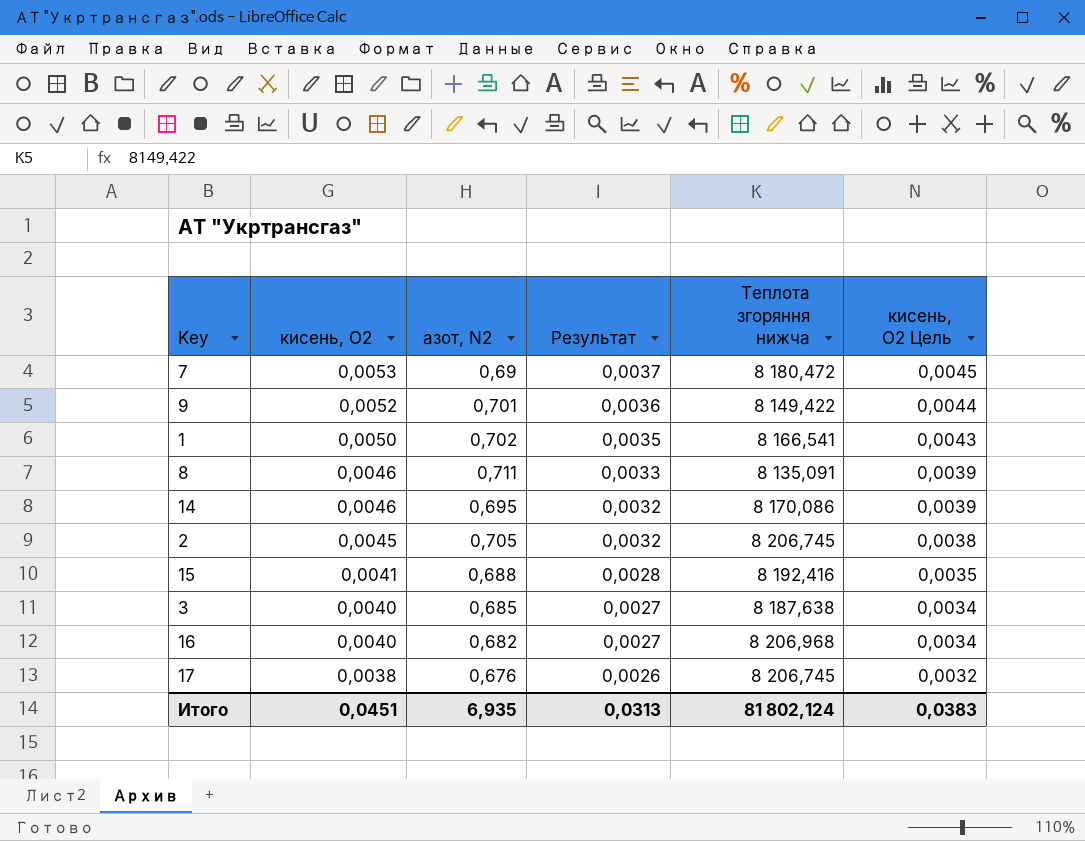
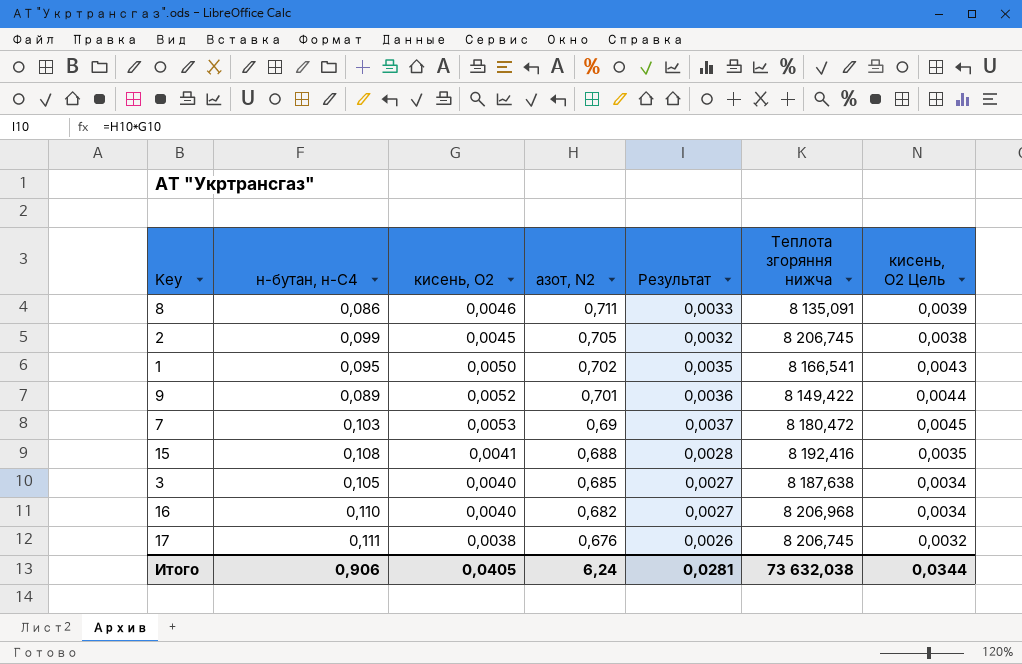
row order: кисень, О2 descending -> азот, N2 descending
column н-бутан, н-С4 | position: none -> 2
row 14: 0,0046 | 0,695 | 0,0032 | 8 170,086 | 0,0039 -> none
Итого | кисень, О2: 0,0451 -> 0,0405
Итого | азот, N2: 6,935 -> 6,24
Итого | Результат: 0,0313 -> 0,0281
Итого | Теплота згоряння нижча: 81 802,124 -> 73 632,038
Итого | кисень, О2 Цель: 0,0383 -> 0,0344

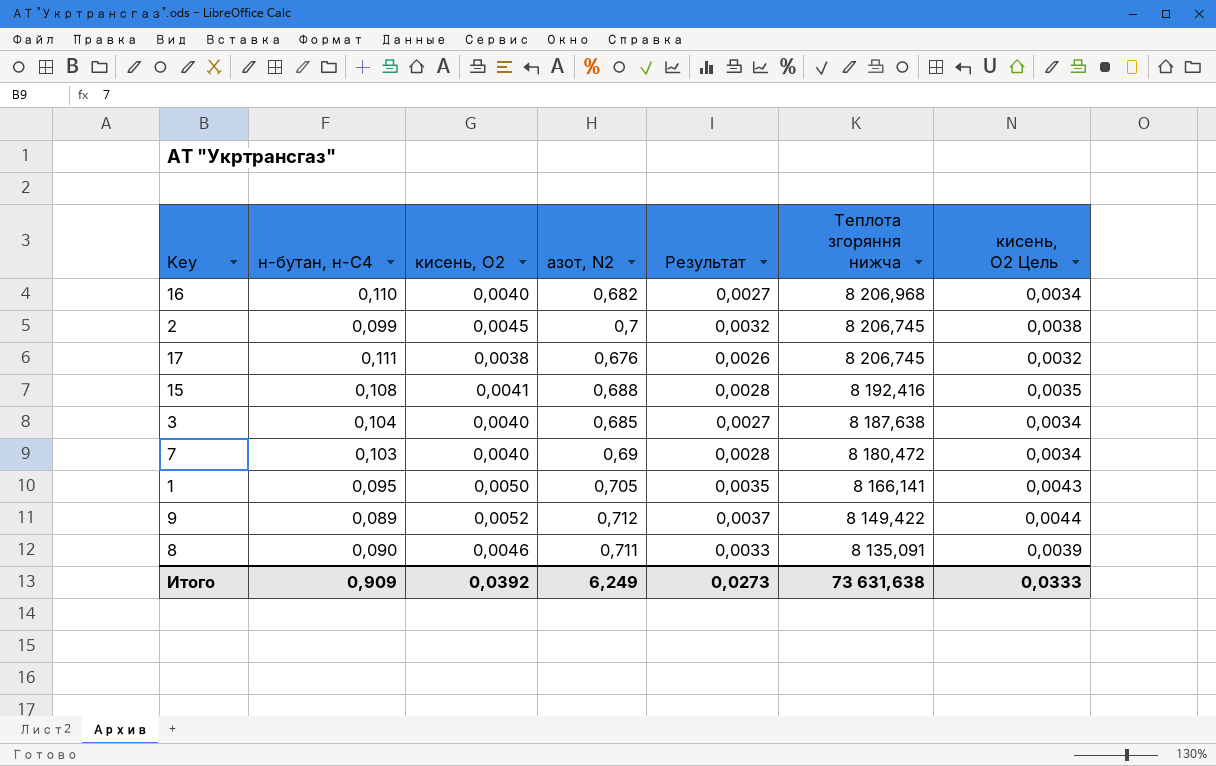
row order: азот, N2 descending -> Теплота згоряння нижча descending
2 | азот, N2: 0,705 -> 0,7
3 | н-бутан, н-С4: 0,105 -> 0,104
7 | кисень, О2: 0,0053 -> 0,0040
7 | Результат: 0,0037 -> 0,0028
7 | кисень, О2 Цель: 0,0045 -> 0,0034
1 | азот, N2: 0,702 -> 0,705
1 | Теплота згоряння нижча: 8 166,541 -> 8 166,141
9 | азот, N2: 0,701 -> 0,712
9 | Результат: 0,0036 -> 0,0037
8 | н-бутан, н-С4: 0,086 -> 0,090
Итого | н-бутан, н-С4: 0,906 -> 0,909
Итого | кисень, О2: 0,0405 -> 0,0392
Итого | азот, N2: 6,24 -> 6,249
Итого | Результат: 0,0281 -> 0,0273
Итого | Теплота згоряння нижча: 73 632,038 -> 73 631,638
Итого | кисень, О2 Цель: 0,0344 -> 0,0333

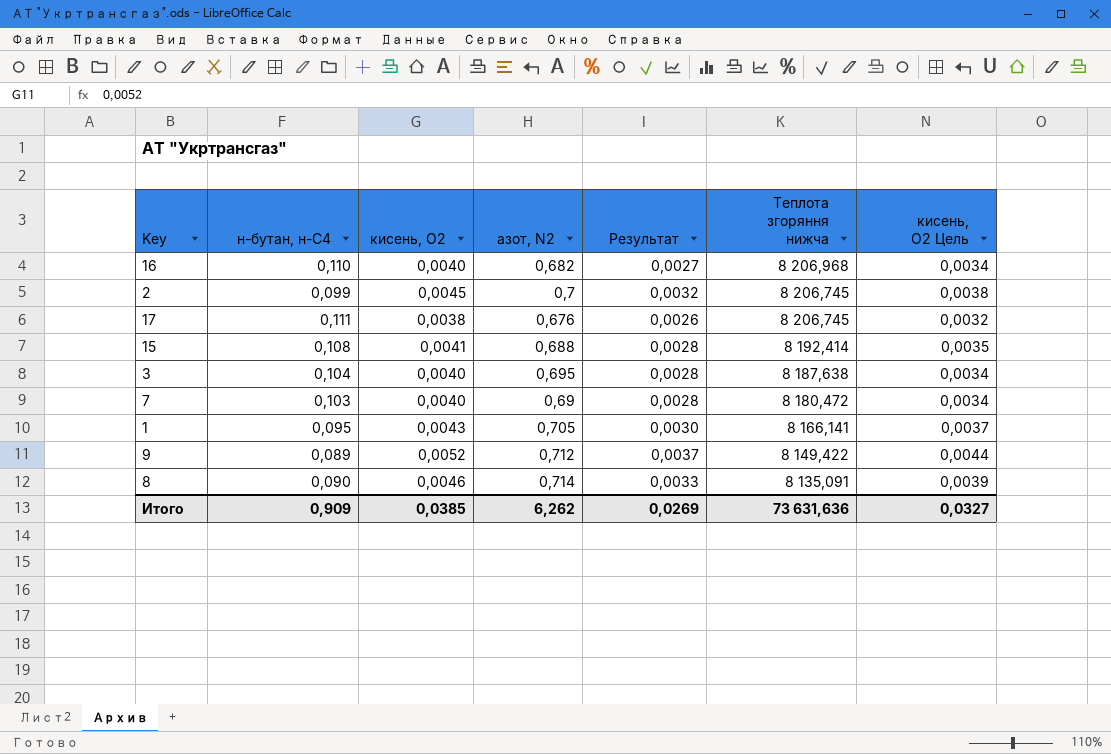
15 | Теплота згоряння нижча: 8 192,416 -> 8 192,414
3 | азот, N2: 0,685 -> 0,695
3 | Результат: 0,0027 -> 0,0028
1 | кисень, О2: 0,0050 -> 0,0043
1 | Результат: 0,0035 -> 0,0030
1 | кисень, О2 Цель: 0,0043 -> 0,0037
8 | азот, N2: 0,711 -> 0,714
Итого | кисень, О2: 0,0392 -> 0,0385
Итого | азот, N2: 6,249 -> 6,262
Итого | Результат: 0,0273 -> 0,0269
Итого | Теплота згоряння нижча: 73 631,638 -> 73 631,636
Итого | кисень, О2 Цель: 0,0333 -> 0,0327

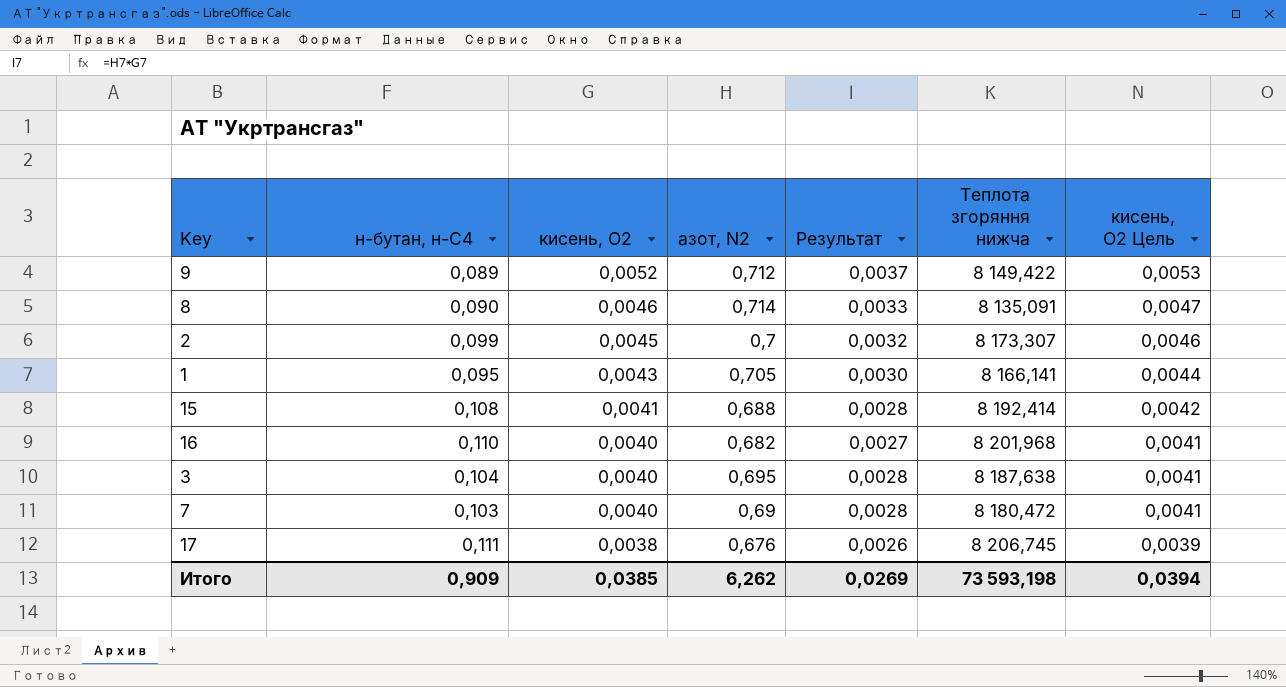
row order: Теплота згоряння нижча descending -> кисень, О2 descending
column кисень, О2 Цель | formula: [кисень, О2] * 0,85 -> [кисень, О2] * 1,02
2 | Теплота згоряння нижча: 8 206,745 -> 8 173,307
16 | Теплота згоряння нижча: 8 206,968 -> 8 201,968
Итого | Теплота згоряння нижча: 73 631,636 -> 73 593,198
Итого | кисень, О2 Цель: 0,0327 -> 0,0394

